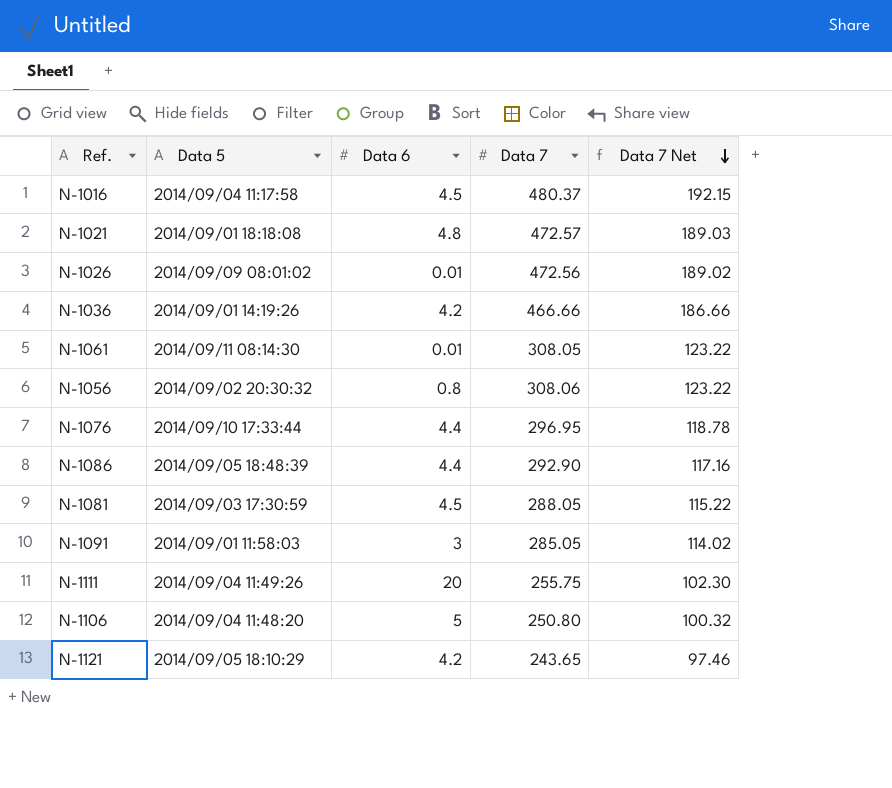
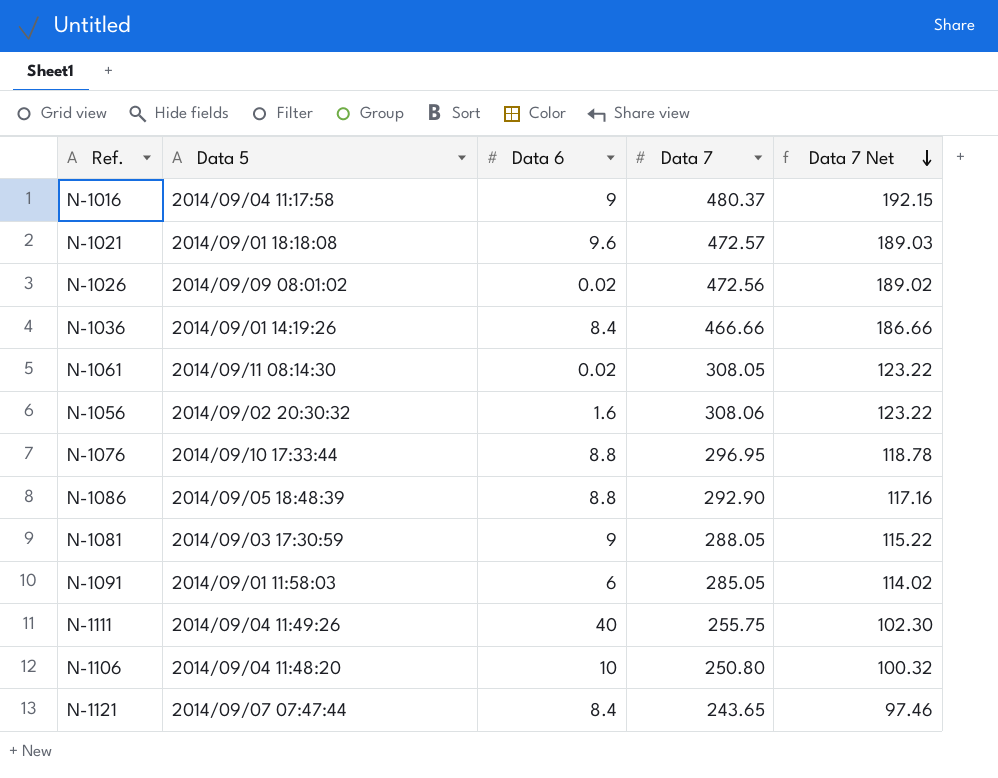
N-1016 | Data 6: 4.5 -> 9
N-1021 | Data 6: 4.8 -> 9.6
N-1026 | Data 6: 0.01 -> 0.02
N-1036 | Data 6: 4.2 -> 8.4
N-1061 | Data 6: 0.01 -> 0.02
N-1056 | Data 6: 0.8 -> 1.6
N-1076 | Data 6: 4.4 -> 8.8
N-1086 | Data 6: 4.4 -> 8.8
N-1081 | Data 6: 4.5 -> 9
N-1091 | Data 6: 3 -> 6
N-1111 | Data 6: 20 -> 40
N-1106 | Data 6: 5 -> 10
N-1121 | Data 5: 2014/09/05 18:10:29 -> 2014/09/07 07:47:44
N-1121 | Data 6: 4.2 -> 8.4

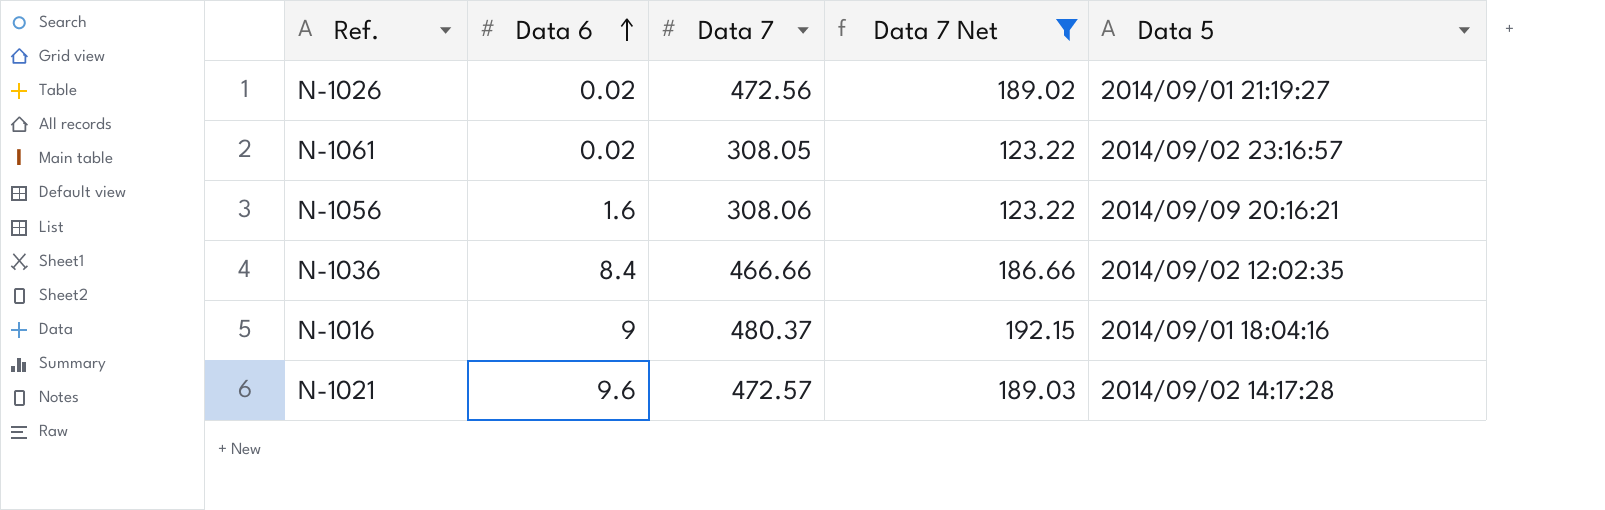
filter: none -> Data 7 Net >= 123.22
row order: Data 7 Net descending -> Data 6 ascending
column Data 5 | position: 2 -> 5
N-1026 | Data 5: 2014/09/09 08:01:02 -> 2014/09/01 21:19:27
N-1061 | Data 5: 2014/09/11 08:14:30 -> 2014/09/02 23:16:57
N-1056 | Data 5: 2014/09/02 20:30:32 -> 2014/09/09 20:16:21
N-1036 | Data 5: 2014/09/01 14:19:26 -> 2014/09/02 12:02:35
N-1016 | Data 5: 2014/09/04 11:17:58 -> 2014/09/01 18:04:16
N-1021 | Data 5: 2014/09/01 18:18:08 -> 2014/09/02 14:17:28

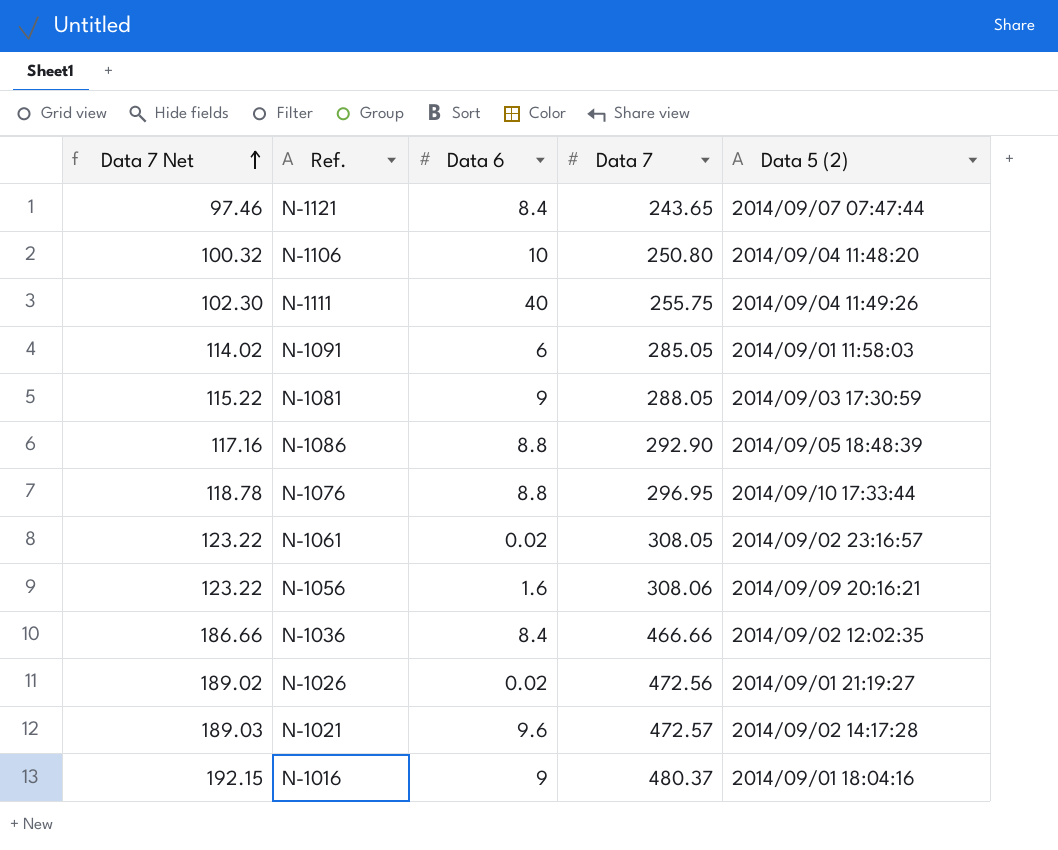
filter: Data 7 Net >= 123.22 -> none
row order: Data 6 ascending -> Data 7 Net ascending
column Data 7 Net | position: 4 -> 1
column name: Data 5 -> Data 5 (2)

